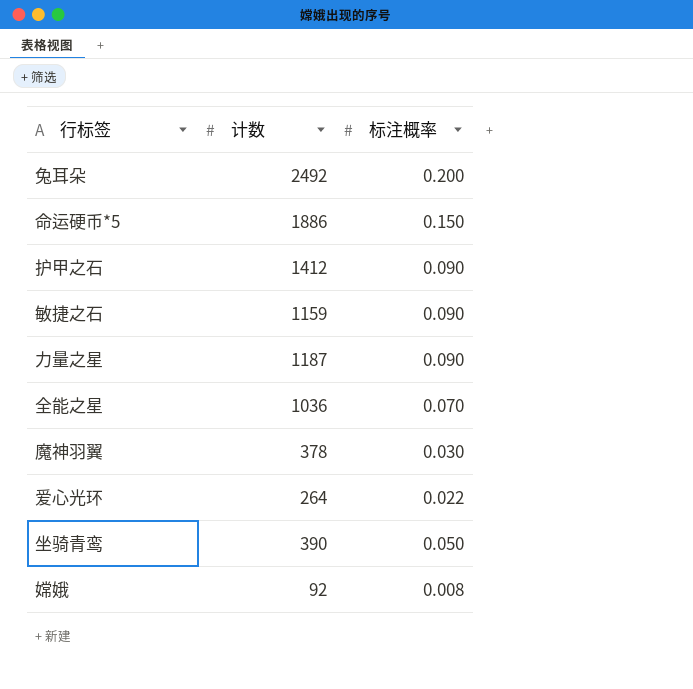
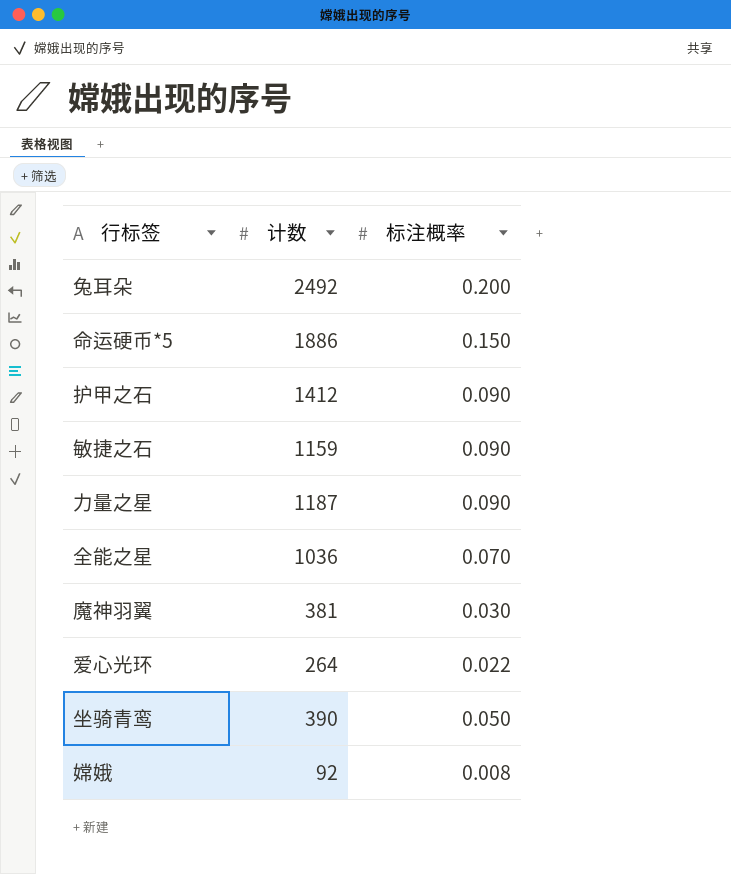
魔神羽翼 | 计数: 378 -> 381

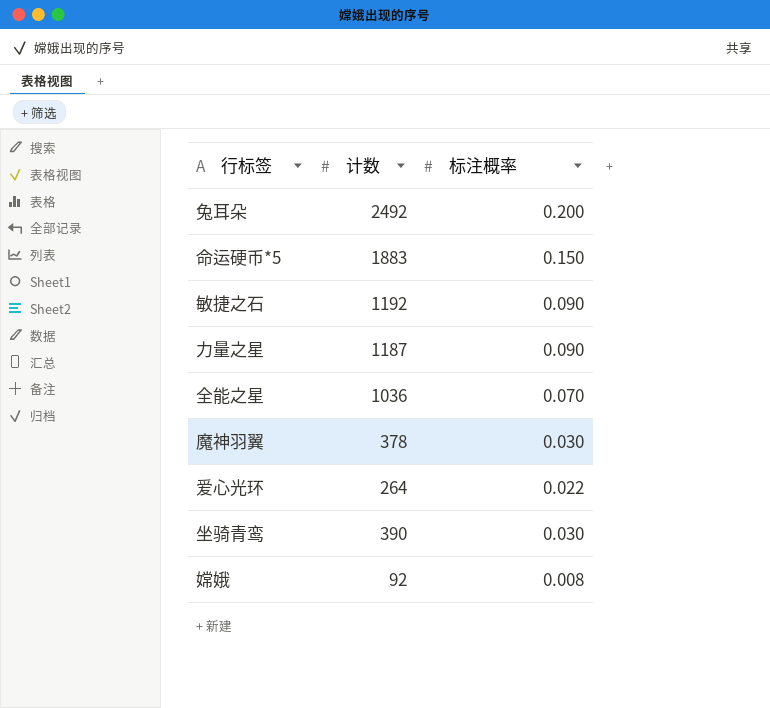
row 护甲之石: 1412 | 0.090 -> none
命运硬币*5 | 计数: 1886 -> 1883
敏捷之石 | 计数: 1159 -> 1192
魔神羽翼 | 计数: 381 -> 378
坐骑青鸾 | 标注概率: 0.050 -> 0.030

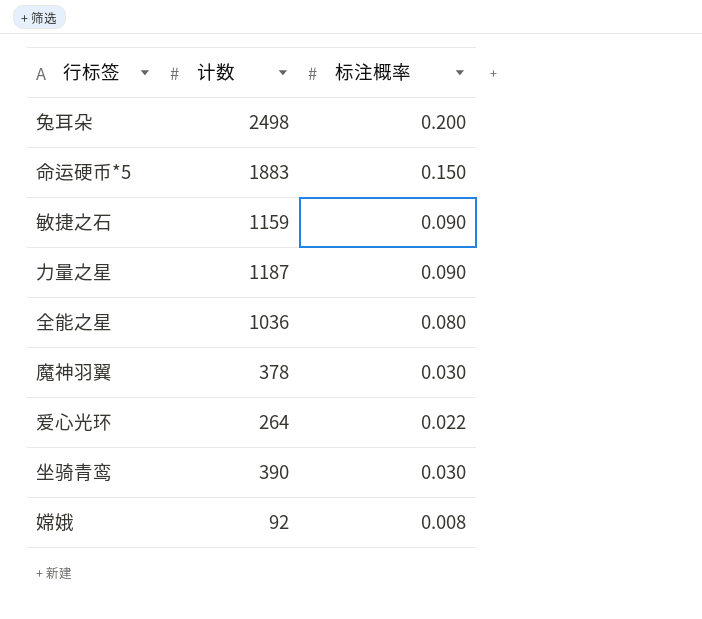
兔耳朵 | 计数: 2492 -> 2498
敏捷之石 | 计数: 1192 -> 1159
全能之星 | 标注概率: 0.070 -> 0.080

